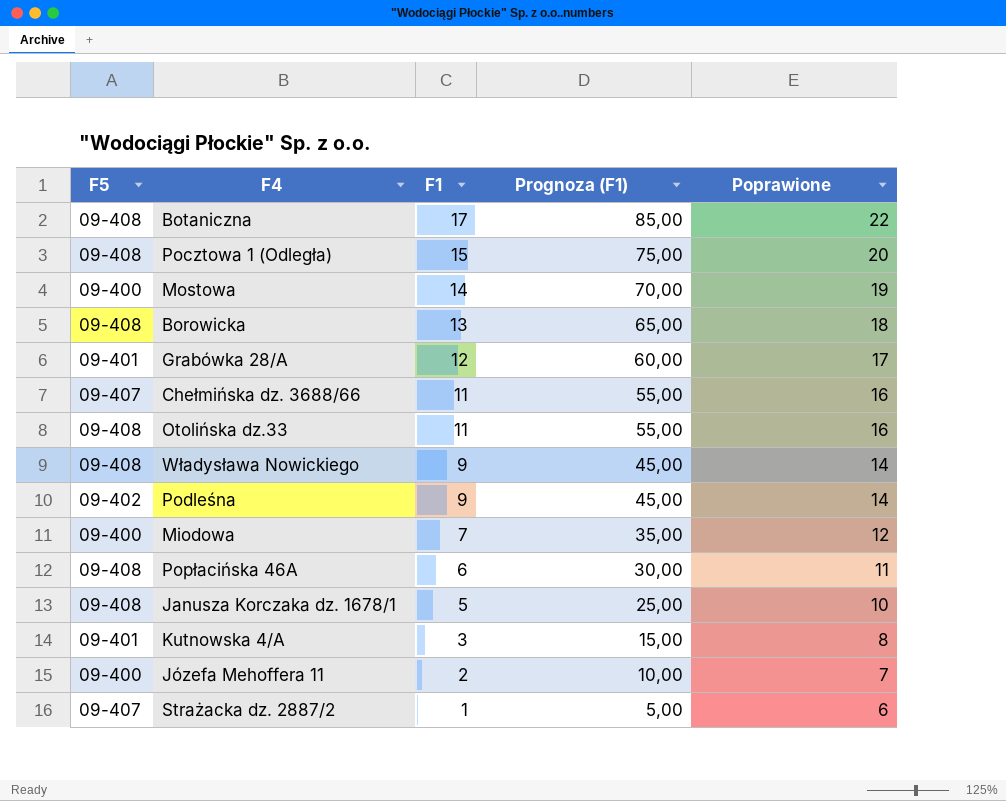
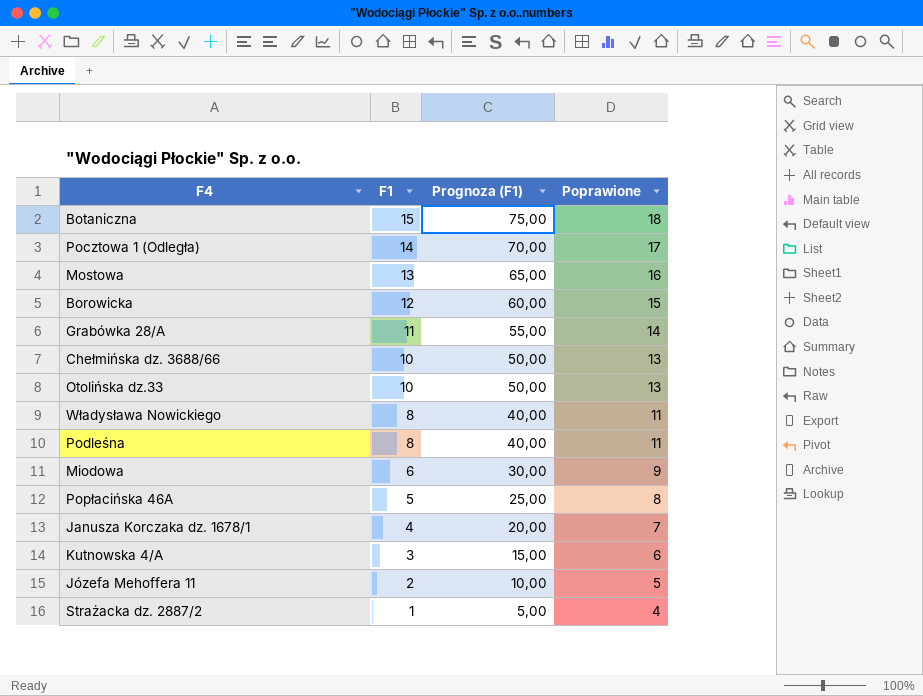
column F5 | position: 1 -> none
column Poprawione | formula: [F1] + 5 -> [F1] + 3
Botaniczna | F1: 17 -> 15
Botaniczna | Prognoza (F1): 85,00 -> 75,00
Pocztowa 1 (Odległa) | F1: 15 -> 14
Pocztowa 1 (Odległa) | Prognoza (F1): 75,00 -> 70,00
Mostowa | F1: 14 -> 13
Mostowa | Prognoza (F1): 70,00 -> 65,00
Borowicka | F1: 13 -> 12
Borowicka | Prognoza (F1): 65,00 -> 60,00
Grabówka 28/A | F1: 12 -> 11
Grabówka 28/A | Prognoza (F1): 60,00 -> 55,00
Chełmińska dz. 3688/66 | F1: 11 -> 10
Chełmińska dz. 3688/66 | Prognoza (F1): 55,00 -> 50,00
Otolińska dz.33 | F1: 11 -> 10
Otolińska dz.33 | Prognoza (F1): 55,00 -> 50,00
Władysława Nowickiego | F1: 9 -> 8
Władysława Nowickiego | Prognoza (F1): 45,00 -> 40,00
Podleśna | F1: 9 -> 8
Podleśna | Prognoza (F1): 45,00 -> 40,00
Miodowa | F1: 7 -> 6
Miodowa | Prognoza (F1): 35,00 -> 30,00
Popłacińska 46A | F1: 6 -> 5
Popłacińska 46A | Prognoza (F1): 30,00 -> 25,00
Janusza Korczaka dz. 1678/1 | F1: 5 -> 4
Janusza Korczaka dz. 1678/1 | Prognoza (F1): 25,00 -> 20,00

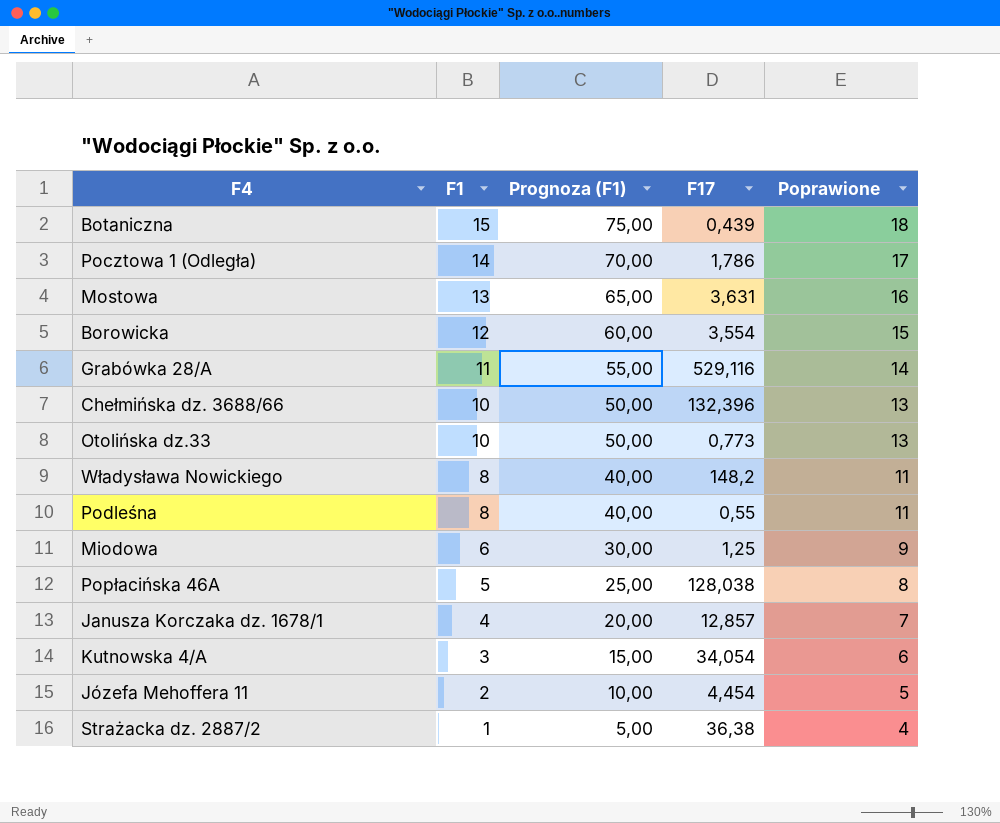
column F17 | position: none -> 4

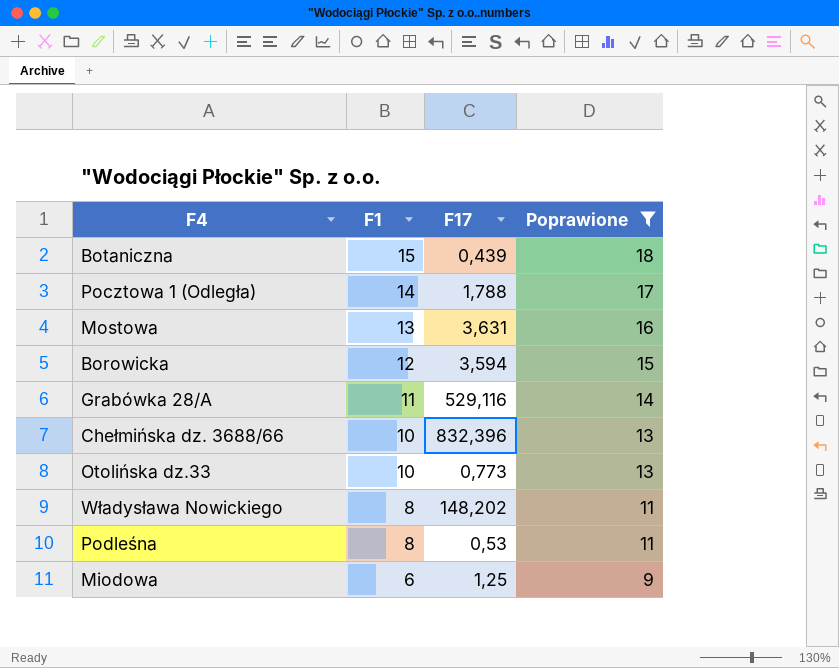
filter: none -> Poprawione >= 9
column Prognoza (F1) | formula: [F1] * 5 -> none
Pocztowa 1 (Odległa) | F17: 1,786 -> 1,788
Borowicka | F17: 3,554 -> 3,594
Chełmińska dz. 3688/66 | F17: 132,396 -> 832,396
Władysława Nowickiego | F17: 148,2 -> 148,202
Podleśna | F17: 0,55 -> 0,53

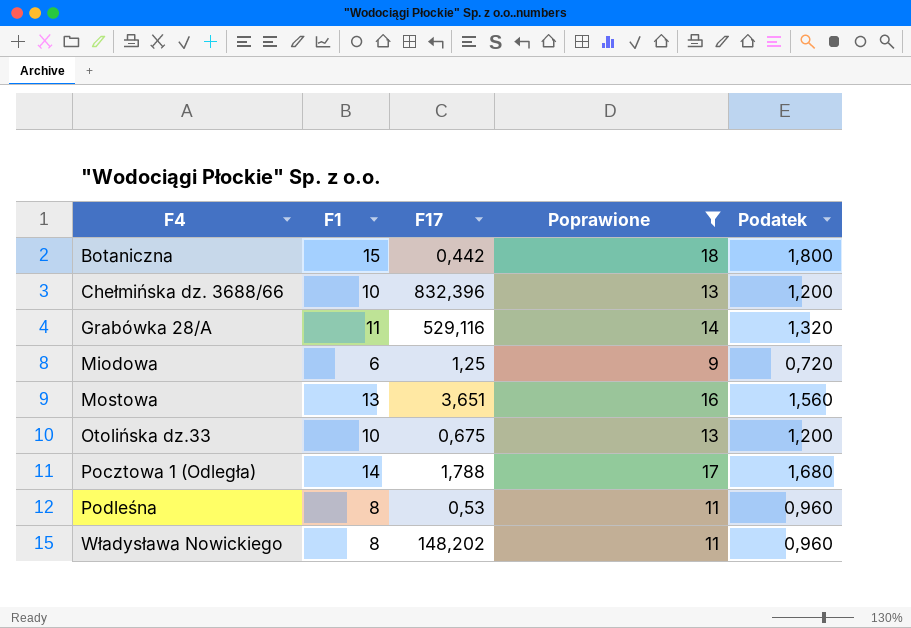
row order: F1 descending -> F4 ascending
column Podatek | formula: none -> [F1] * 0,12
row Borowicka: 12 | 3,594 | 15 -> none
Botaniczna | F17: 0,439 -> 0,442
Mostowa | F17: 3,631 -> 3,651
Otolińska dz.33 | F17: 0,773 -> 0,675

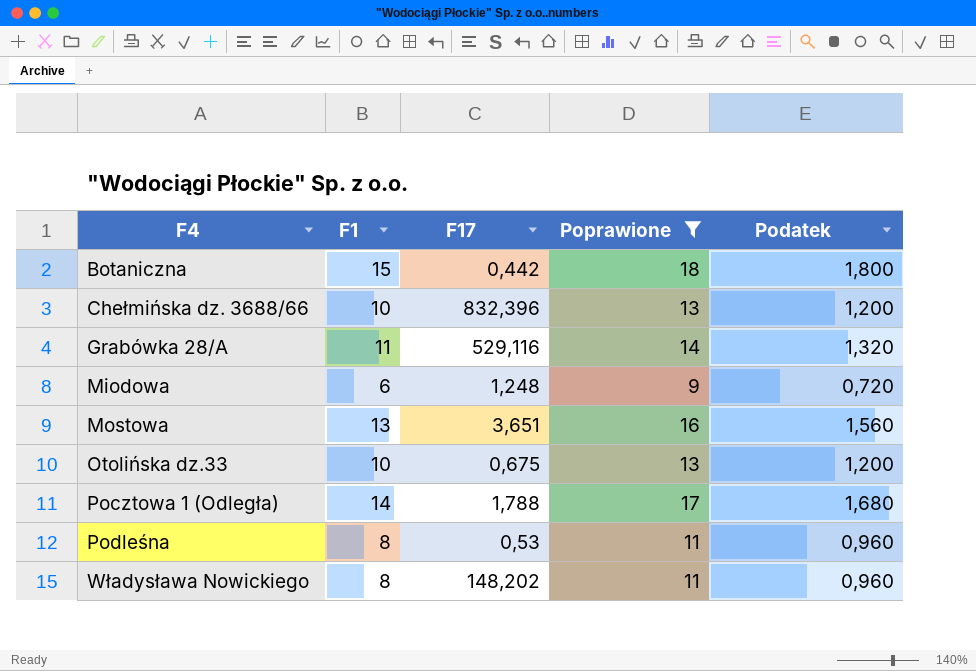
Miodowa | F17: 1,25 -> 1,248

